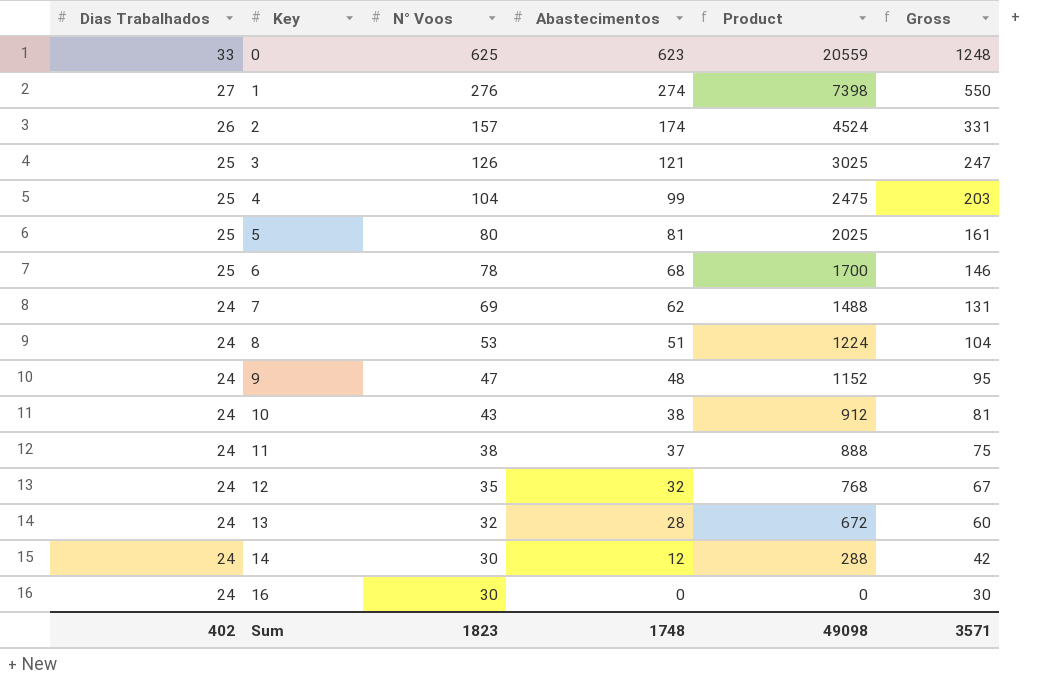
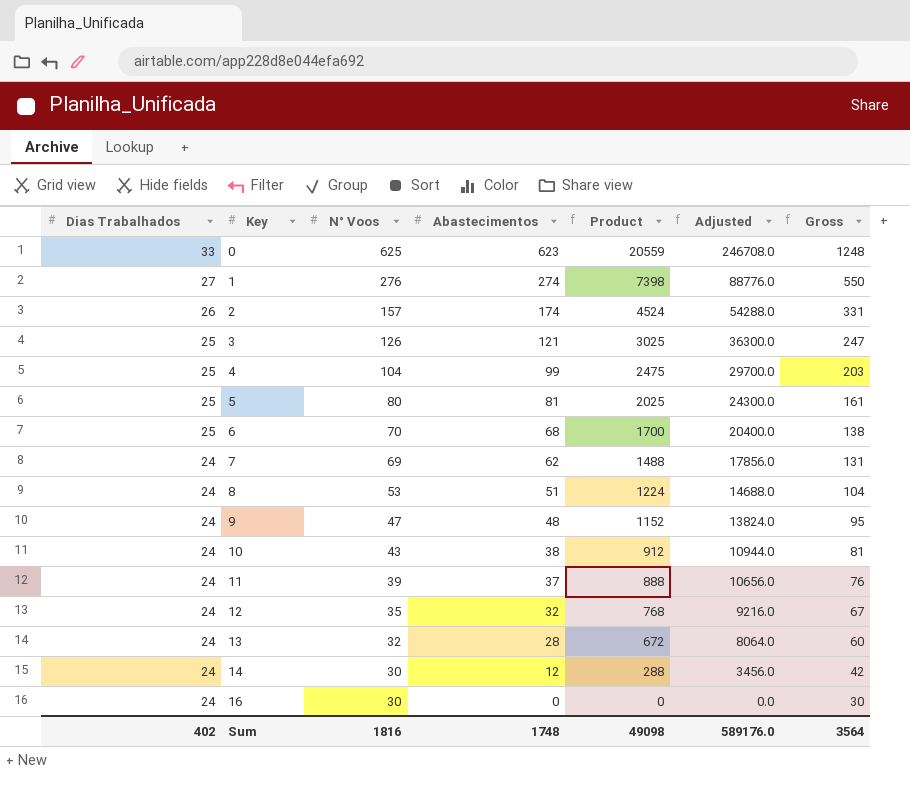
column Adjusted | formula: none -> [Product] * 12
6 | N° Voos: 78 -> 70
6 | Gross: 146 -> 138
11 | N° Voos: 38 -> 39
11 | Gross: 75 -> 76
Sum | N° Voos: 1823 -> 1816
Sum | Gross: 3571 -> 3564

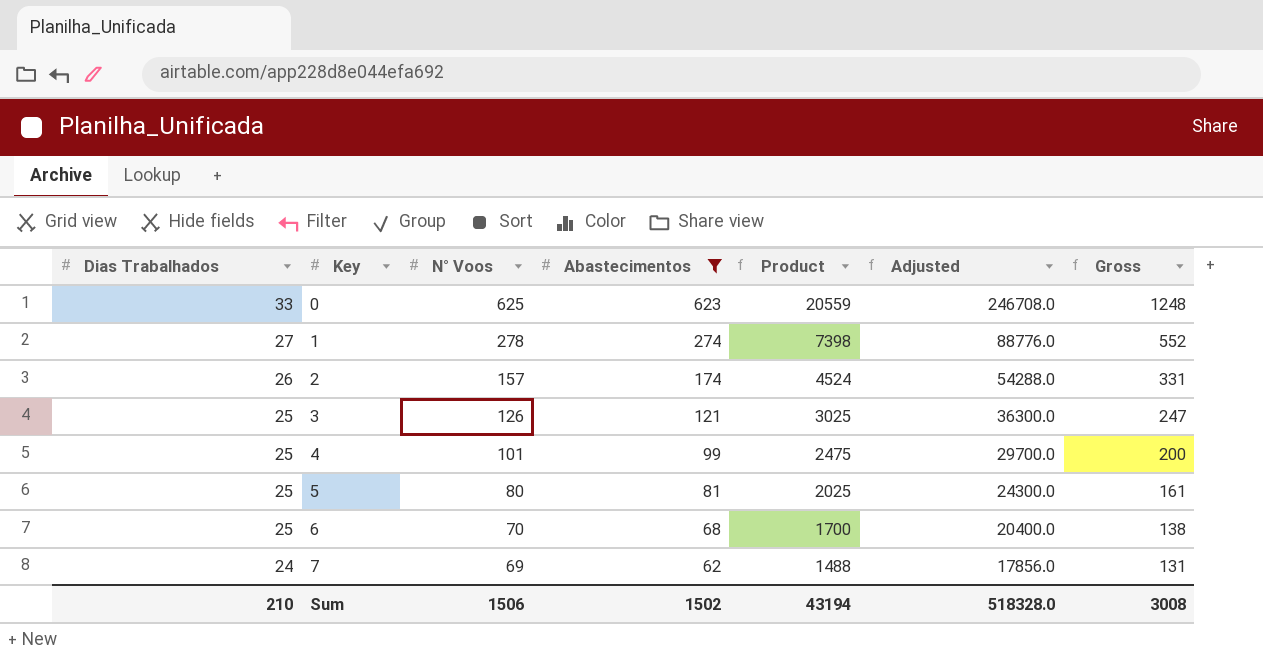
filter: none -> Abastecimentos >= 62
1 | N° Voos: 276 -> 278
1 | Gross: 550 -> 552
4 | N° Voos: 104 -> 101
4 | Gross: 203 -> 200
Sum | Dias Trabalhados: 402 -> 210
Sum | N° Voos: 1816 -> 1506
Sum | Abastecimentos: 1748 -> 1502
Sum | Product: 49098 -> 43194
Sum | Adjusted: 589176.0 -> 518328.0
Sum | Gross: 3564 -> 3008

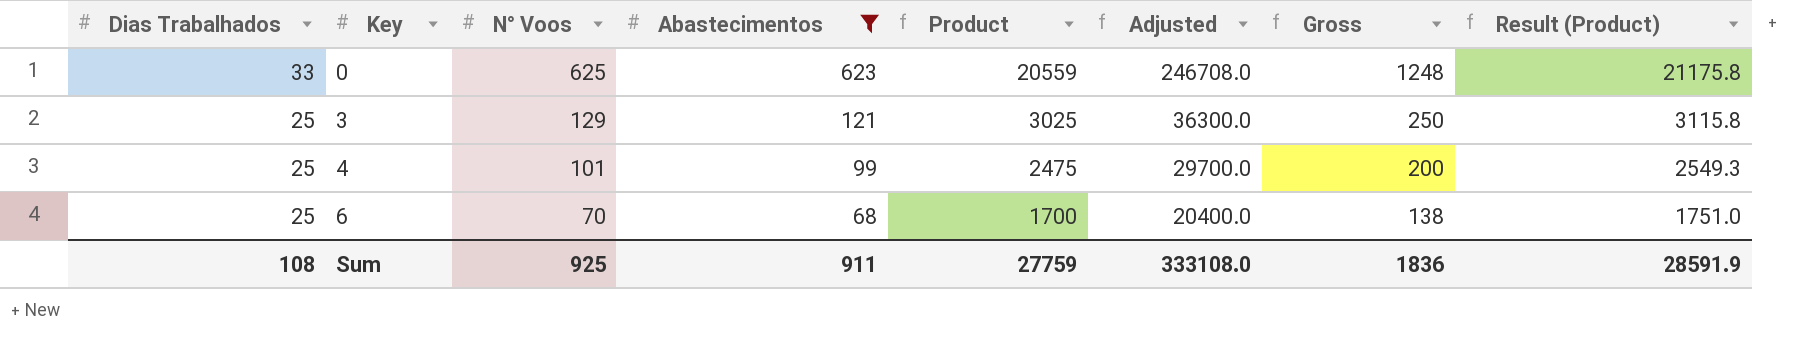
column Result (Product) | formula: none -> [Product] * 1.03
row 1: 27 | 278 | 274 | 7398 | 88776.0 | 552 -> none
row 2: 26 | 157 | 174 | 4524 | 54288.0 | 331 -> none
row 5: 25 | 80 | 81 | 2025 | 24300.0 | 161 -> none
row 7: 24 | 69 | 62 | 1488 | 17856.0 | 131 -> none
3 | N° Voos: 126 -> 129
3 | Gross: 247 -> 250
Sum | Dias Trabalhados: 210 -> 108
Sum | N° Voos: 1506 -> 925
Sum | Abastecimentos: 1502 -> 911
Sum | Product: 43194 -> 27759
Sum | Adjusted: 518328.0 -> 333108.0
Sum | Gross: 3008 -> 1836

